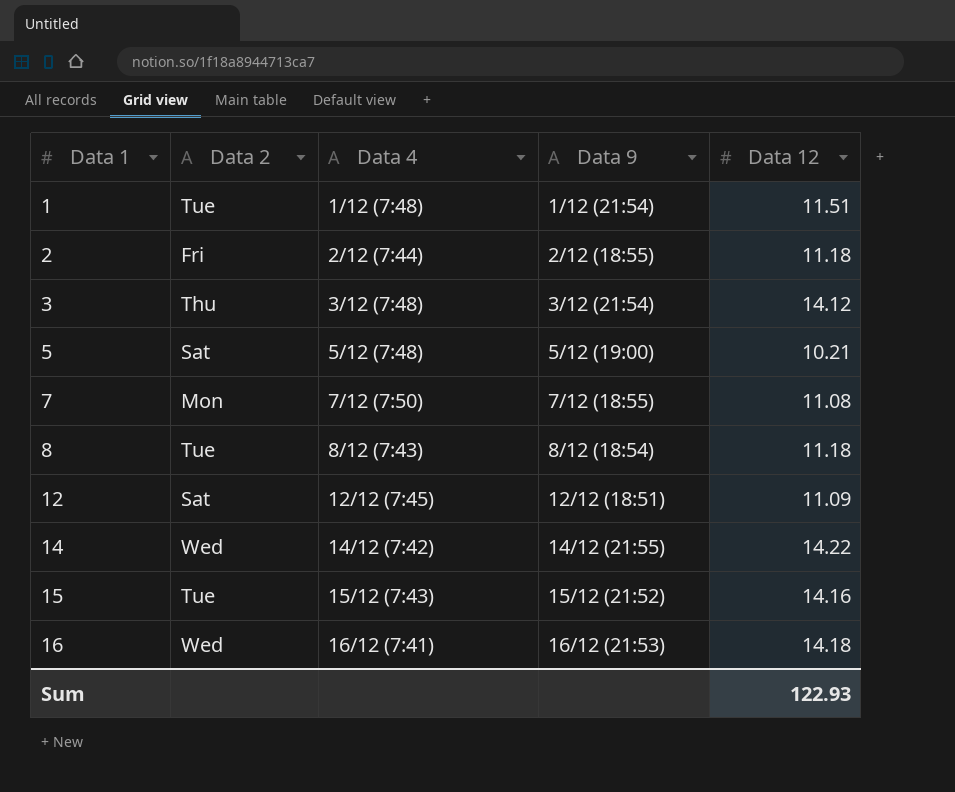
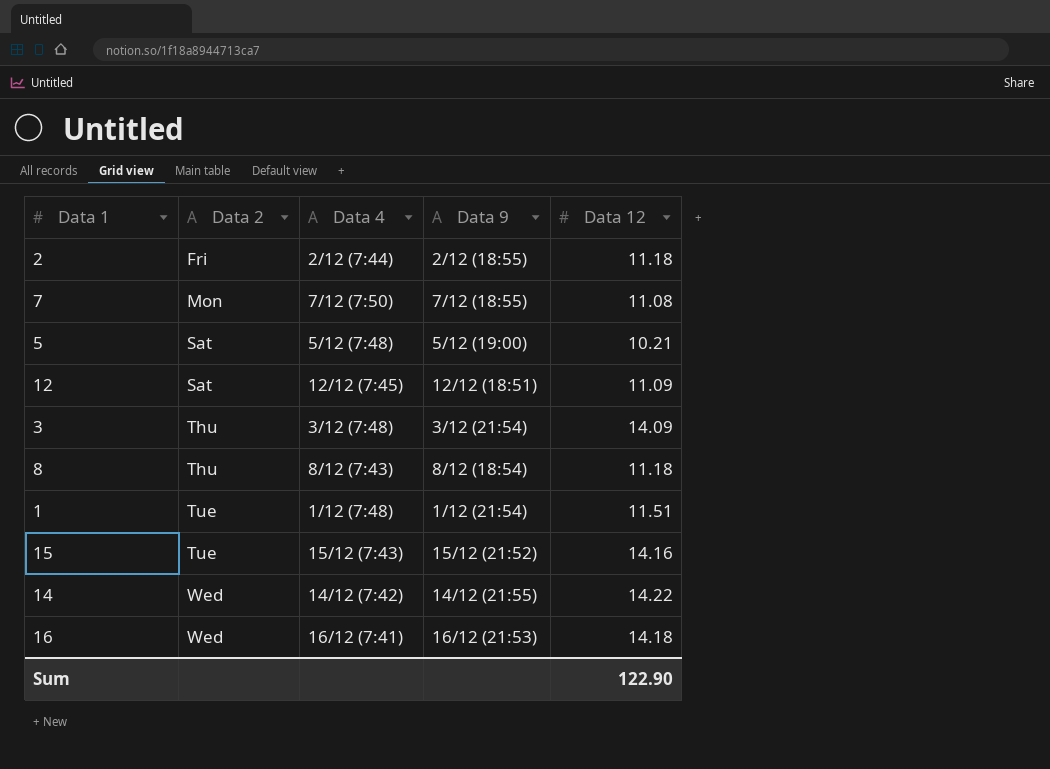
row order: Data 1 ascending -> Data 2 ascending
3 | Data 12: 14.12 -> 14.09
8 | Data 2: Tue -> Thu
Sum | Data 12: 122.93 -> 122.90

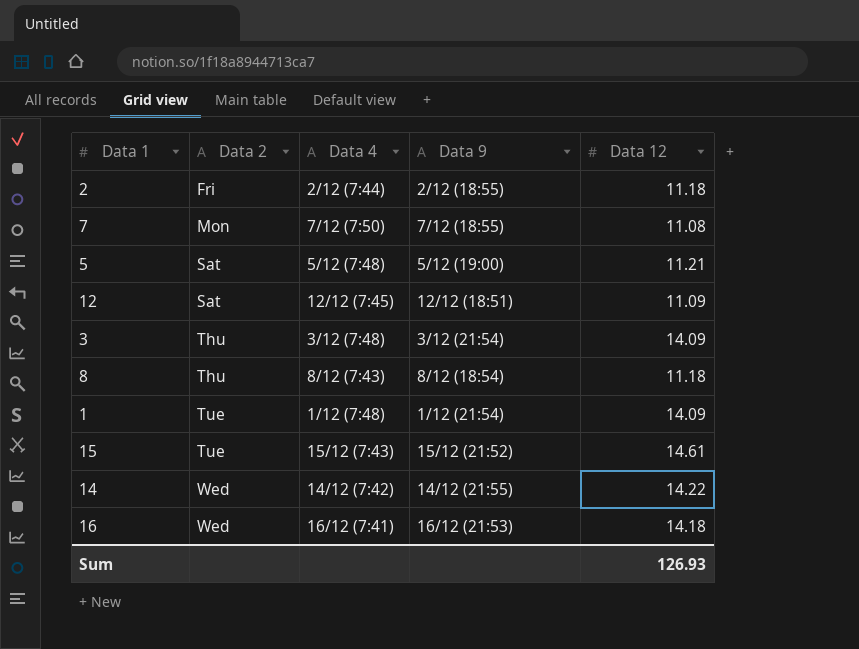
5 | Data 12: 10.21 -> 11.21
1 | Data 12: 11.51 -> 14.09
15 | Data 12: 14.16 -> 14.61
Sum | Data 12: 122.90 -> 126.93

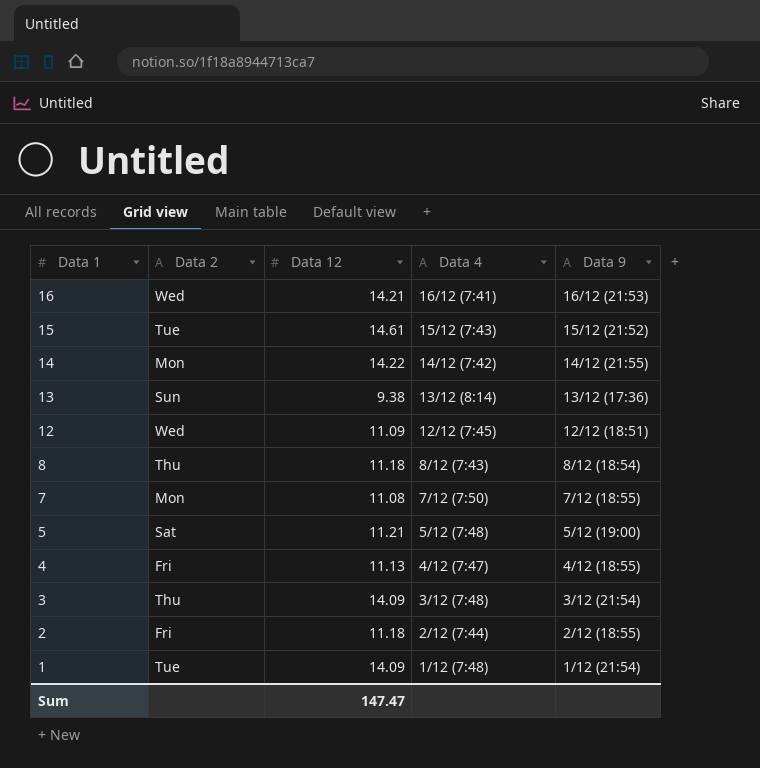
row order: Data 2 ascending -> Data 1 descending
column Data 12 | position: 5 -> 3
16 | Data 12: 14.18 -> 14.21
14 | Data 2: Wed -> Mon
row 13: none -> Sun | 9.38 | 13/12 (8:14) | 13/12 (17:36)
12 | Data 2: Sat -> Wed
row 4: none -> Fri | 11.13 | 4/12 (7:47) | 4/12 (18:55)
Sum | Data 12: 126.93 -> 147.47

